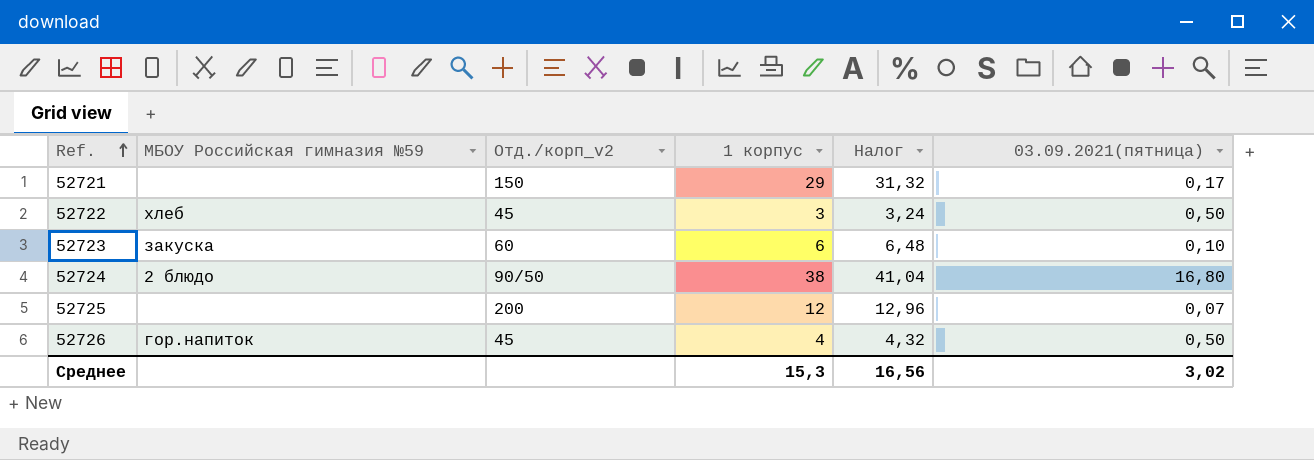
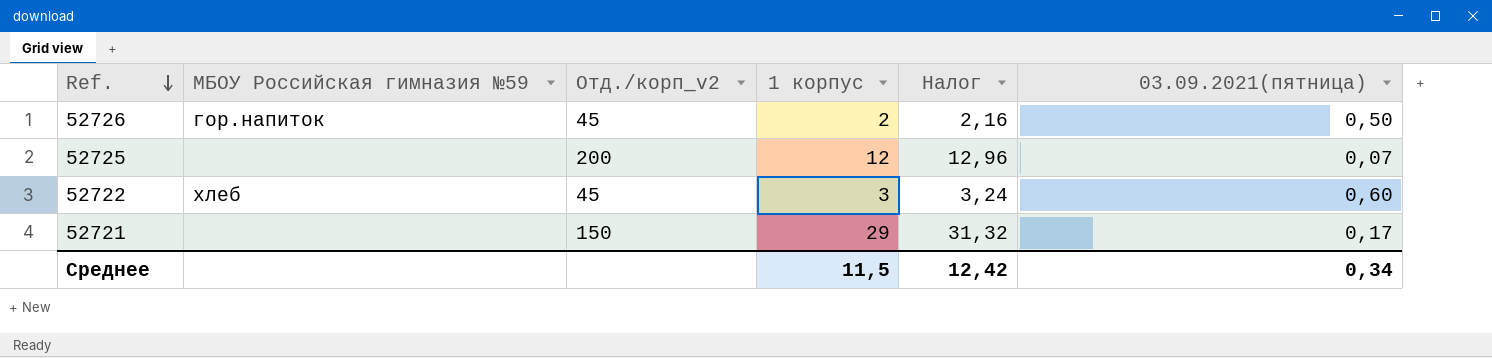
row order: Ref. ascending -> Ref. descending
row 52723: закуска | 60 | 6 | 6,48 | 0,10 -> none
row 52724: 2 блюдо | 90/50 | 38 | 41,04 | 16,80 -> none
52726 | 1 корпус: 4 -> 2
52726 | Налог: 4,32 -> 2,16
52722 | 03.09.2021(пятница): 0,50 -> 0,60
Среднее | 1 корпус: 15,3 -> 11,5
Среднее | Налог: 16,56 -> 12,42
Среднее | 03.09.2021(пятница): 3,02 -> 0,34

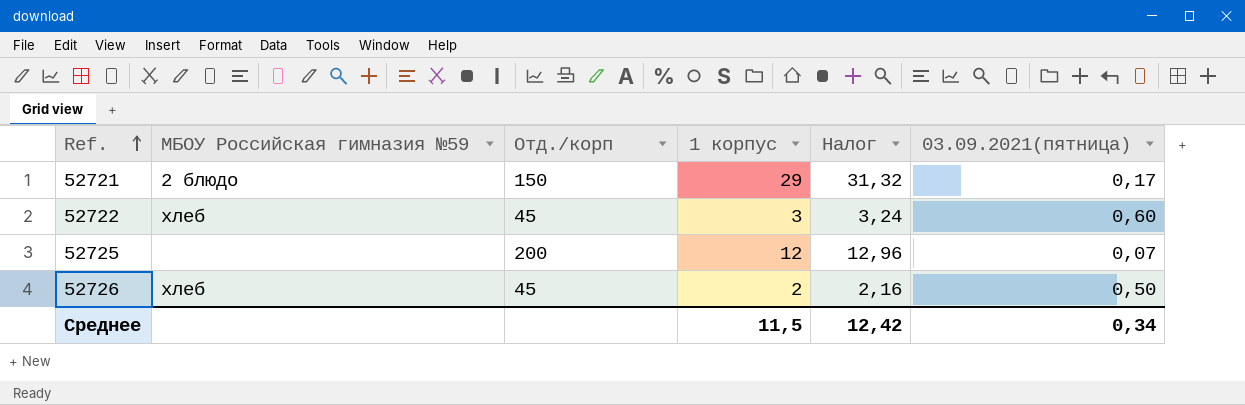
row order: Ref. descending -> Ref. ascending
column name: Отд./корп_v2 -> Отд./корп
52721 | МБОУ Российская гимназия №59: none -> 2 блюдо
52726 | МБОУ Российская гимназия №59: гор.напиток -> хлеб

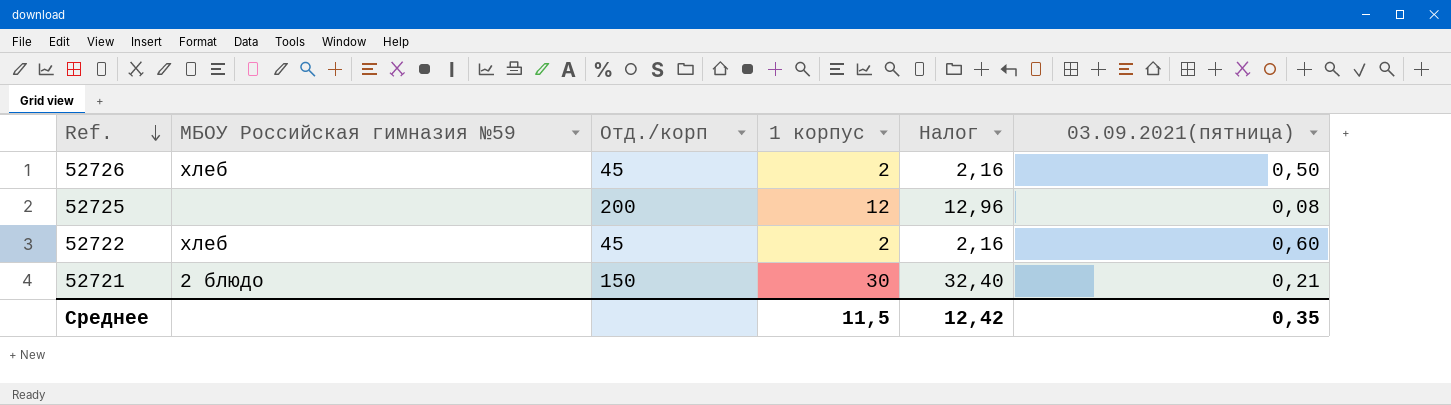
row order: Ref. ascending -> Ref. descending
52725 | 03.09.2021(пятница): 0,07 -> 0,08
52722 | 1 корпус: 3 -> 2
52722 | Налог: 3,24 -> 2,16
52721 | 1 корпус: 29 -> 30
52721 | Налог: 31,32 -> 32,40
52721 | 03.09.2021(пятница): 0,17 -> 0,21
Среднее | 03.09.2021(пятница): 0,34 -> 0,35

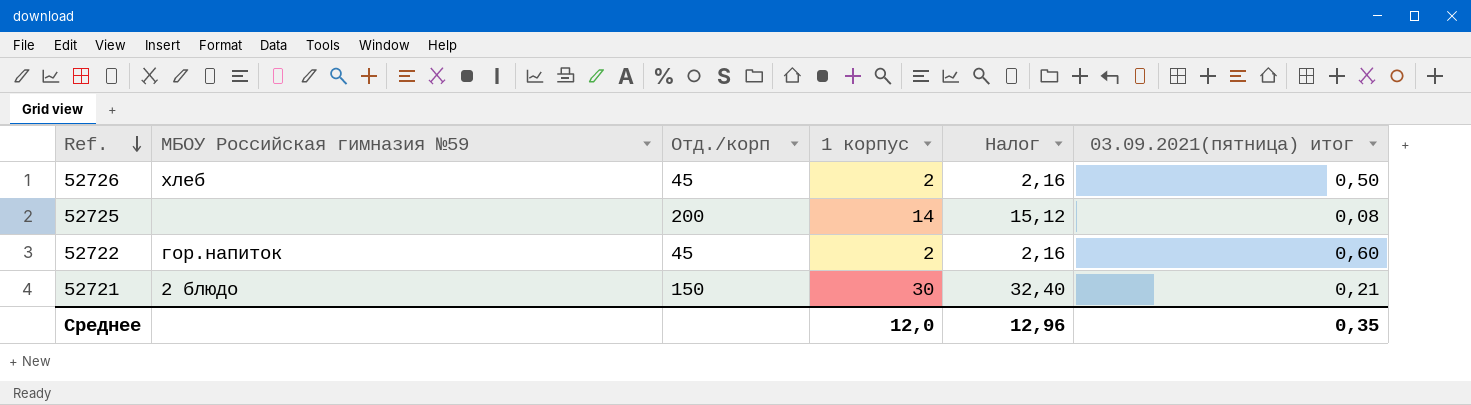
column name: 03.09.2021(пятница) -> 03.09.2021(пятница) итог
52725 | 1 корпус: 12 -> 14
52725 | Налог: 12,96 -> 15,12
52722 | МБОУ Российская гимназия №59: хлеб -> гор.напиток
Среднее | 1 корпус: 11,5 -> 12,0
Среднее | Налог: 12,42 -> 12,96

